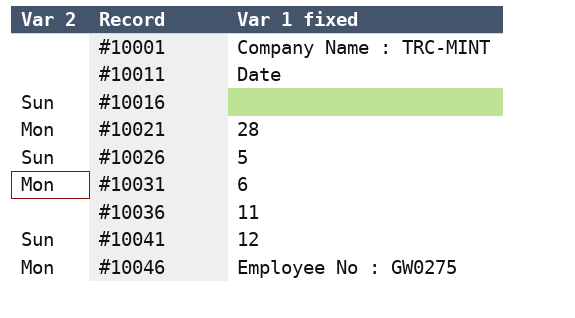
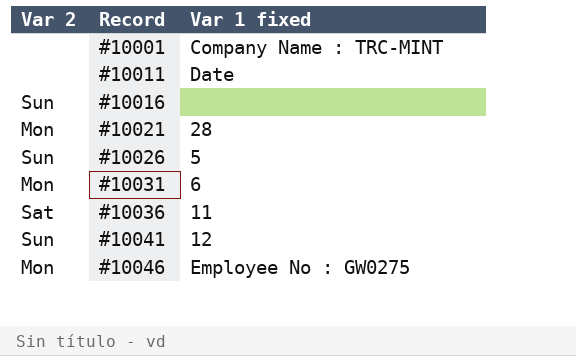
#10036 | Var 2: none -> Sat

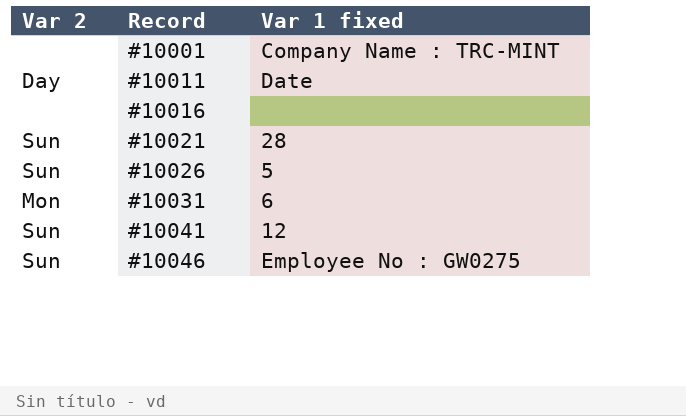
row #10036: Sat | 11 -> none
#10011 | Var 2: none -> Day
#10016 | Var 2: Sun -> none
#10021 | Var 2: Mon -> Sun
#10046 | Var 2: Mon -> Sun

